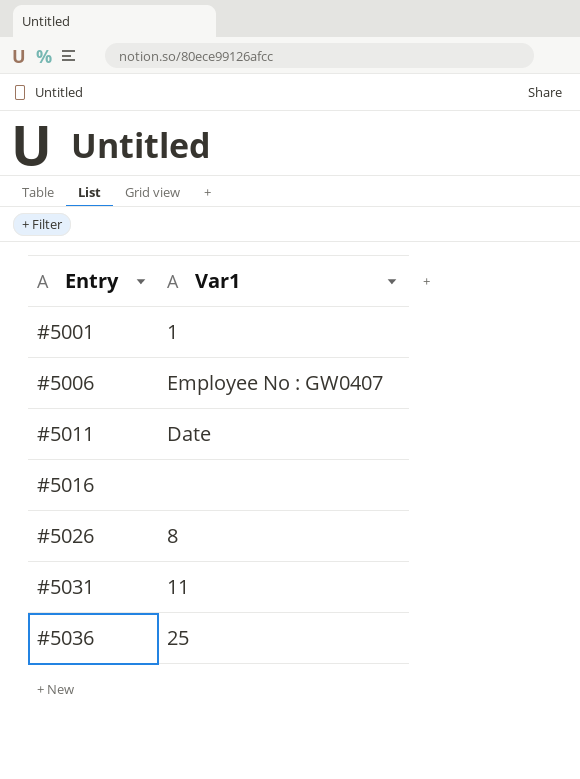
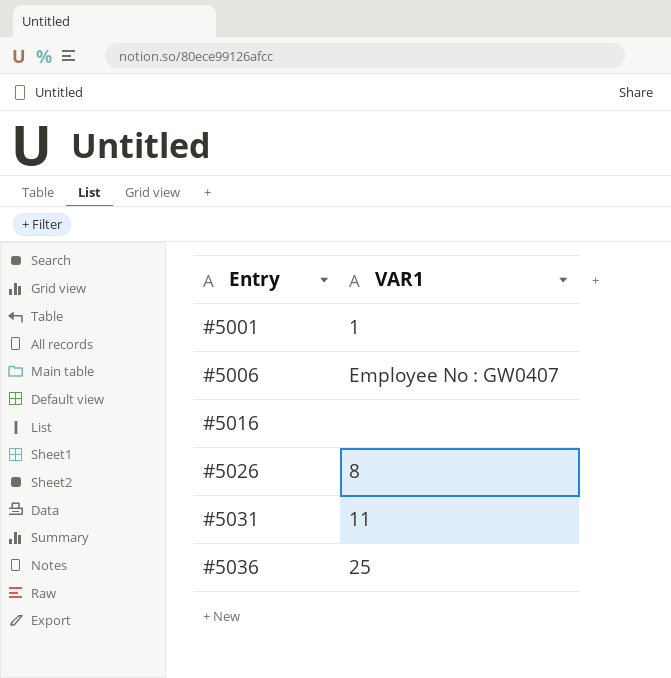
column name: Var1 -> VAR1
row #5011: Date -> none

